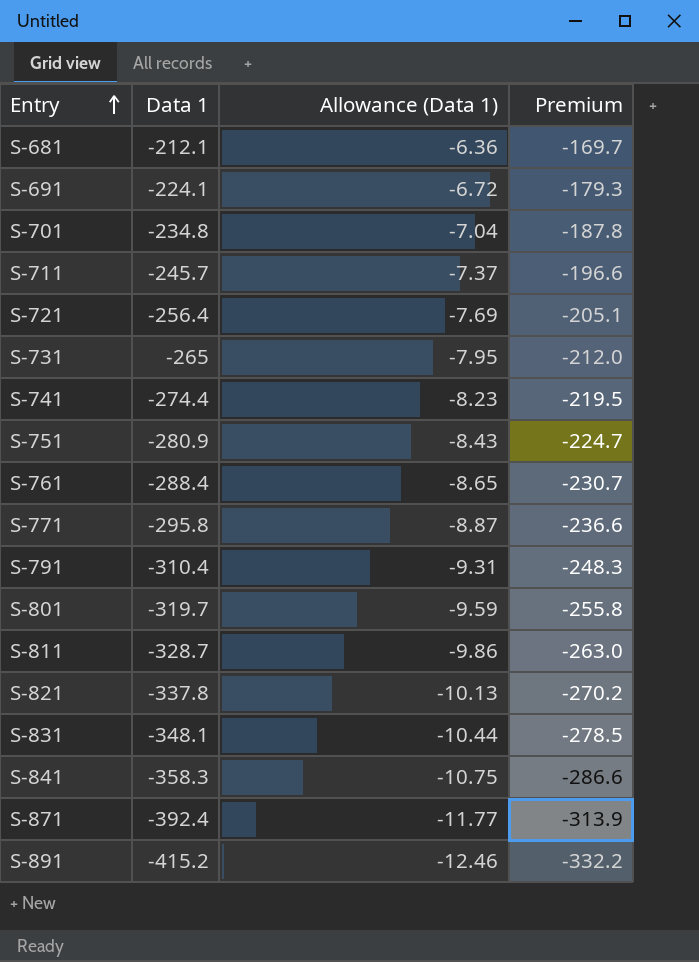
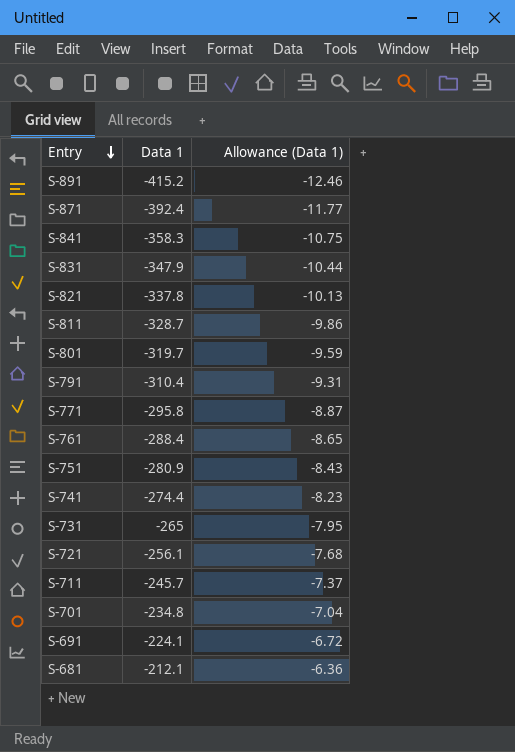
row order: Entry ascending -> Entry descending
column Premium | formula: [Data 1] * 0.8 -> none
S-831 | Data 1: -348.1 -> -347.9
S-721 | Data 1: -256.4 -> -256.1
S-721 | Allowance (Data 1): -7.69 -> -7.68

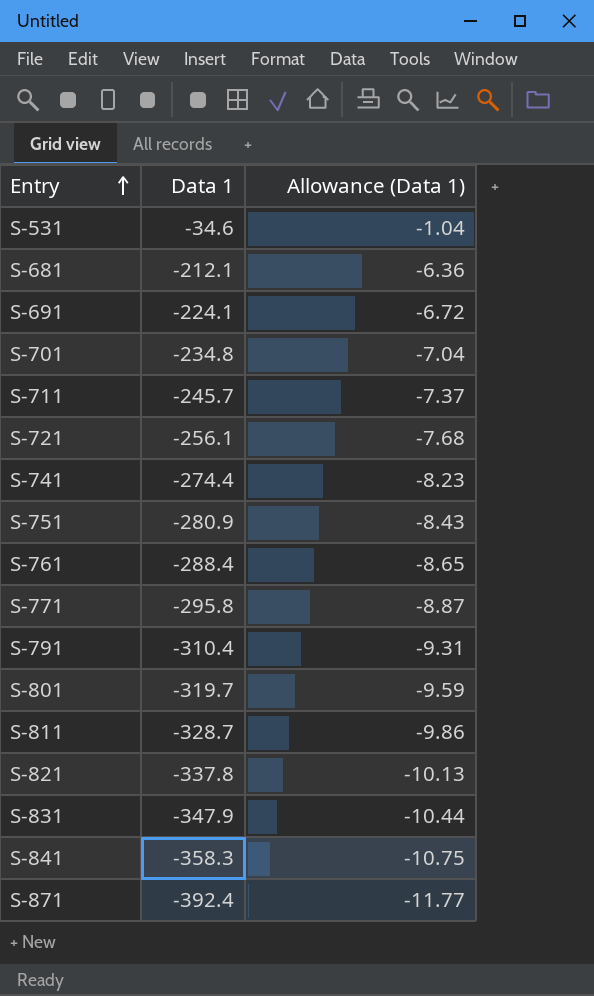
row order: Entry descending -> Entry ascending
row S-891: -415.2 | -12.46 -> none
row S-731: -265 | -7.95 -> none
row S-531: none -> -34.6 | -1.04

